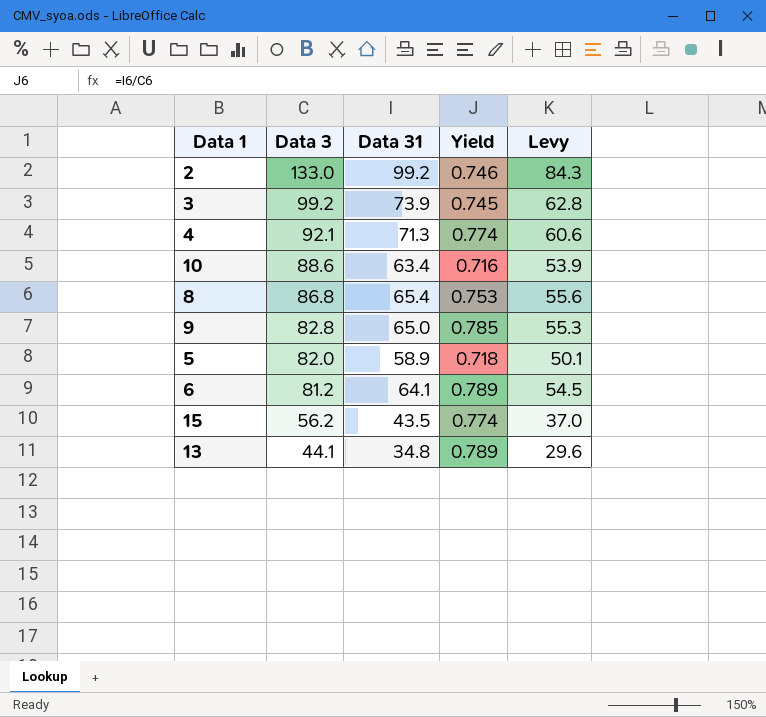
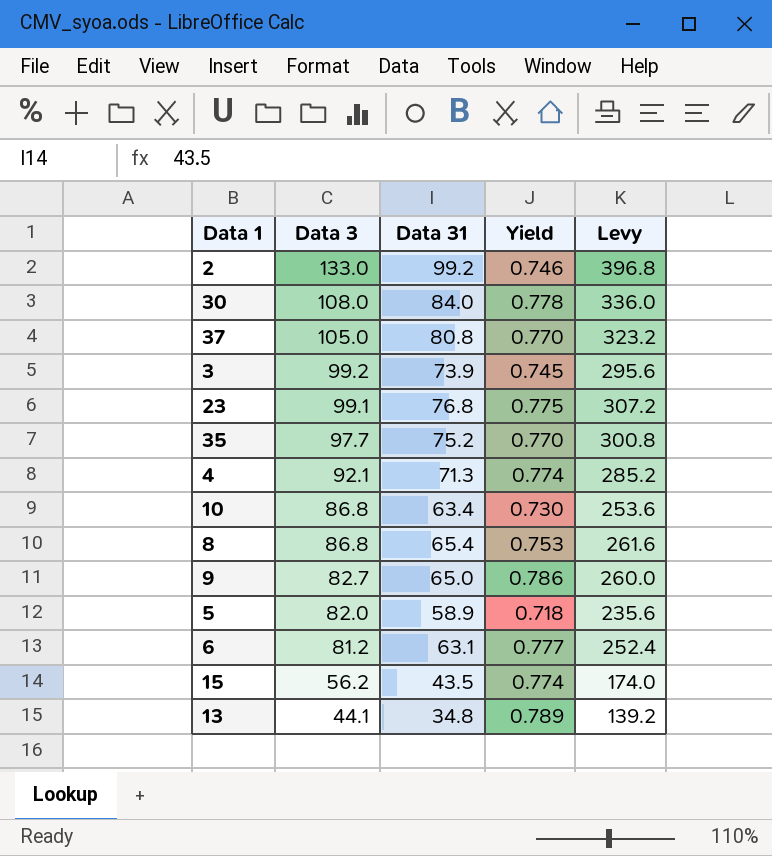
column Levy | formula: [Data 31] * 0.85 -> [Data 31] * 4
row 30: none -> 108.0 | 84.0 | 0.778 | 336.0
row 37: none -> 105.0 | 80.8 | 0.770 | 323.2
row 23: none -> 99.1 | 76.8 | 0.775 | 307.2
row 35: none -> 97.7 | 75.2 | 0.770 | 300.8
10 | Data 3: 88.6 -> 86.8
10 | Yield: 0.716 -> 0.730
9 | Data 3: 82.8 -> 82.7
9 | Yield: 0.785 -> 0.786
6 | Data 31: 64.1 -> 63.1
6 | Yield: 0.789 -> 0.777

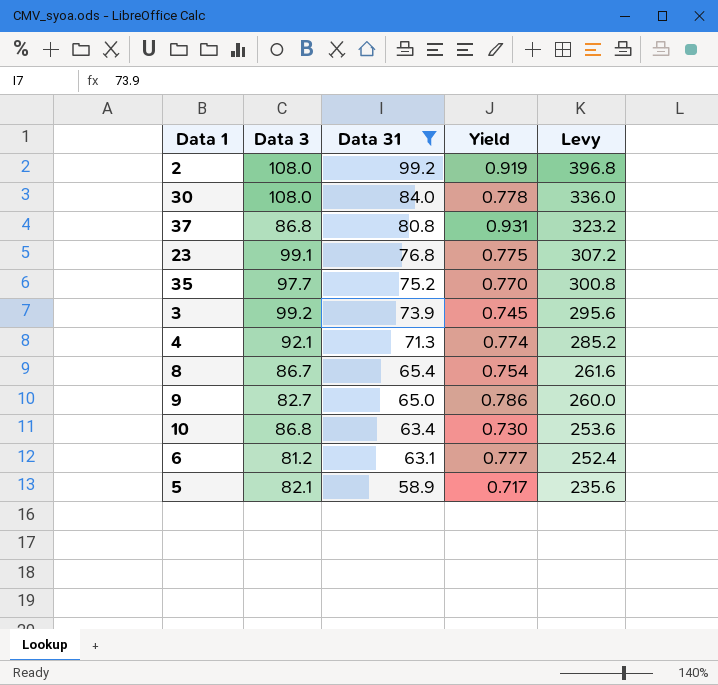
filter: none -> Data 31 >= 58.9
row order: Data 3 descending -> Data 31 descending
2 | Data 3: 133.0 -> 108.0
2 | Yield: 0.746 -> 0.919
37 | Data 3: 105.0 -> 86.8
37 | Yield: 0.770 -> 0.931
8 | Data 3: 86.8 -> 86.7
8 | Yield: 0.753 -> 0.754
5 | Data 3: 82.0 -> 82.1
5 | Yield: 0.718 -> 0.717

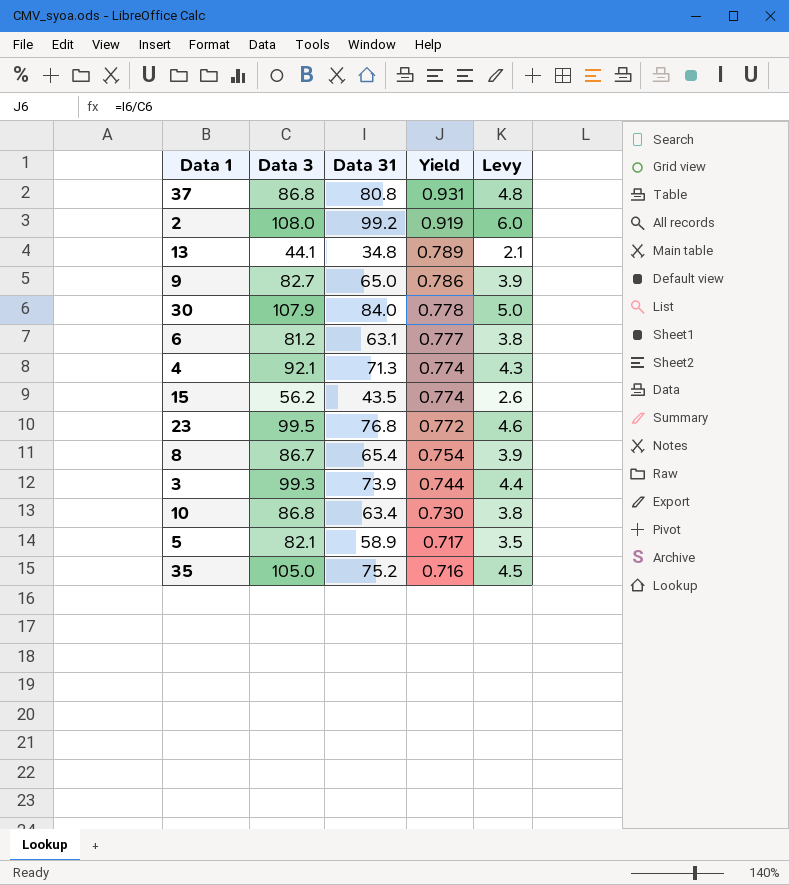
filter: Data 31 >= 58.9 -> none
row order: Data 31 descending -> Yield descending
column Levy | formula: [Data 31] * 4 -> [Data 31] * 0.06
30 | Data 3: 108.0 -> 107.9
23 | Data 3: 99.1 -> 99.5
23 | Yield: 0.775 -> 0.772
3 | Data 3: 99.2 -> 99.3
3 | Yield: 0.745 -> 0.744
35 | Data 3: 97.7 -> 105.0
35 | Yield: 0.770 -> 0.716

